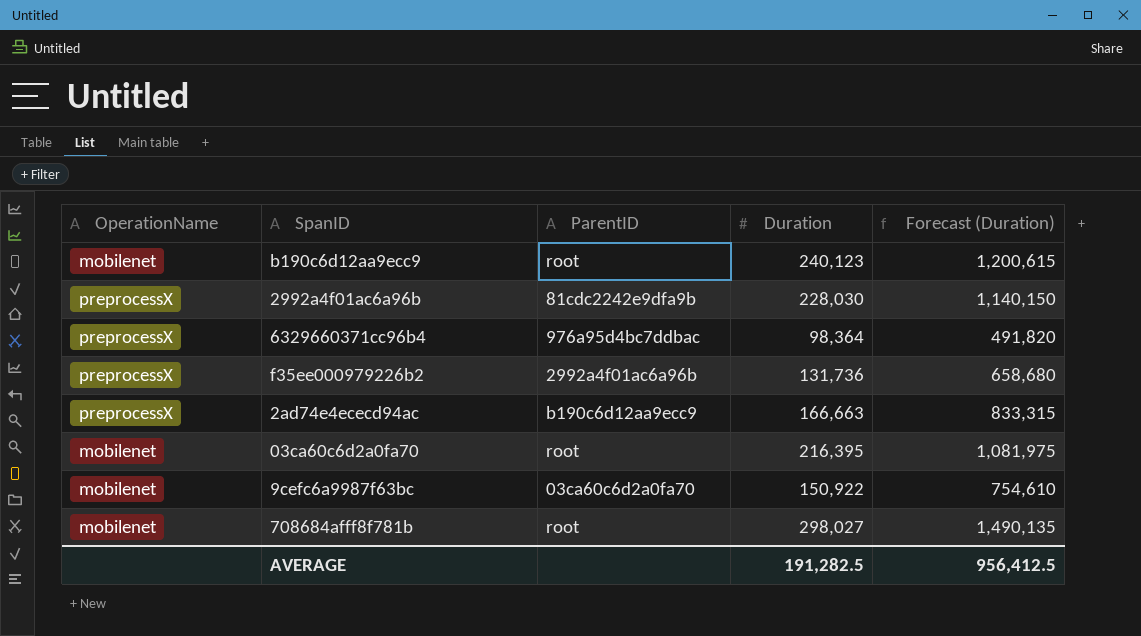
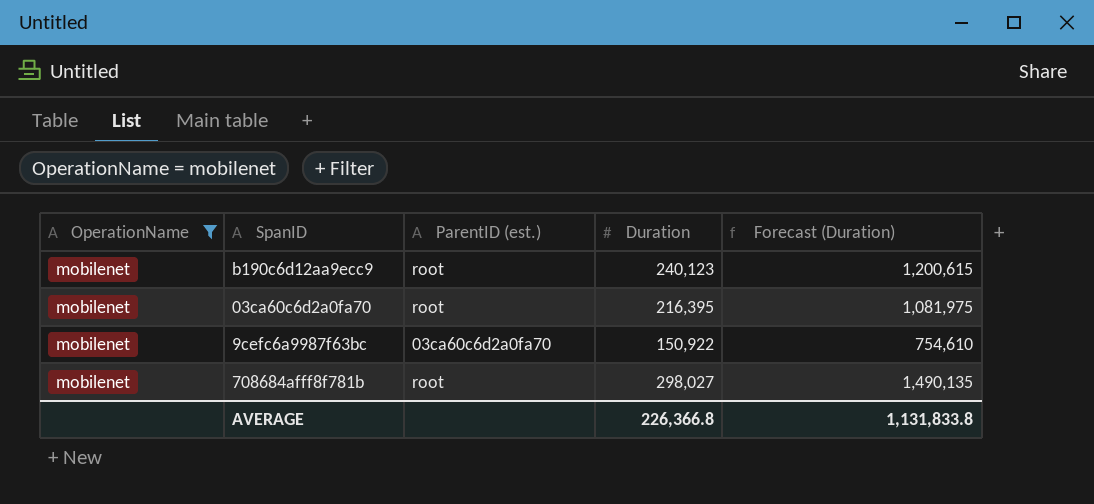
filter: none -> OperationName = mobilenet
column name: ParentID -> ParentID (est.)
AVERAGE | Duration: 191,282.5 -> 226,366.8
AVERAGE | Forecast (Duration): 956,412.5 -> 1,131,833.8

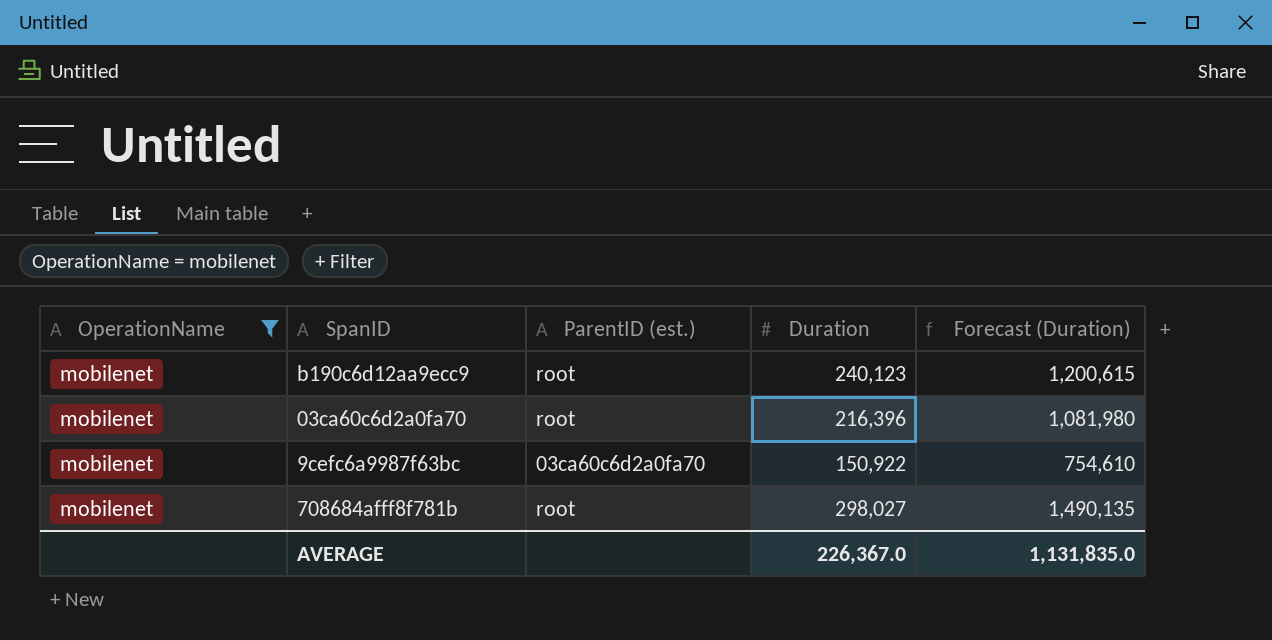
03ca60c6d2a0fa70 | Duration: 216,395 -> 216,396
03ca60c6d2a0fa70 | Forecast (Duration): 1,081,975 -> 1,081,980
AVERAGE | Duration: 226,366.8 -> 226,367.0
AVERAGE | Forecast (Duration): 1,131,833.8 -> 1,131,835.0

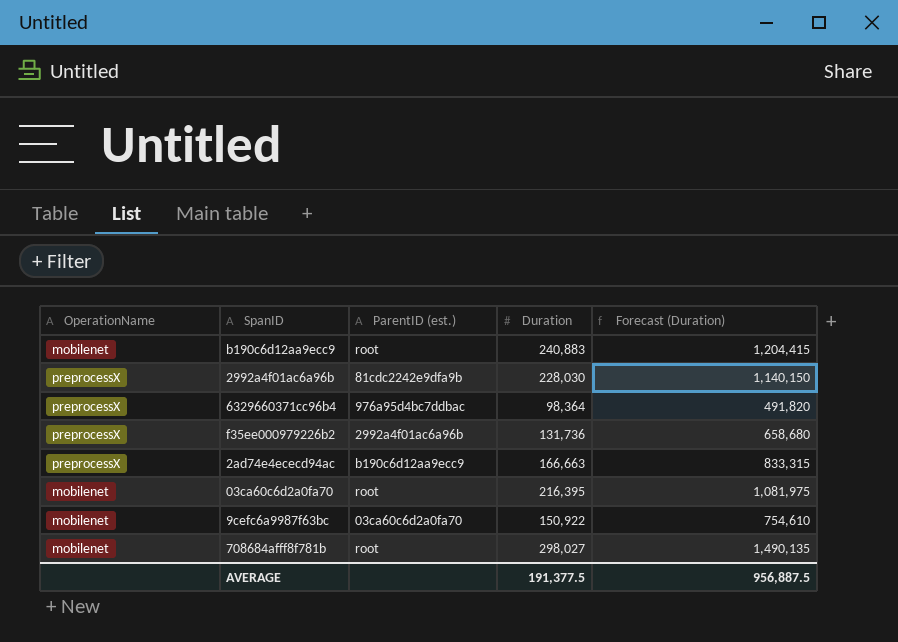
filter: OperationName = mobilenet -> none
b190c6d12aa9ecc9 | Duration: 240,123 -> 240,883
b190c6d12aa9ecc9 | Forecast (Duration): 1,200,615 -> 1,204,415
03ca60c6d2a0fa70 | Duration: 216,396 -> 216,395
03ca60c6d2a0fa70 | Forecast (Duration): 1,081,980 -> 1,081,975
AVERAGE | Duration: 226,367.0 -> 191,377.5
AVERAGE | Forecast (Duration): 1,131,835.0 -> 956,887.5

